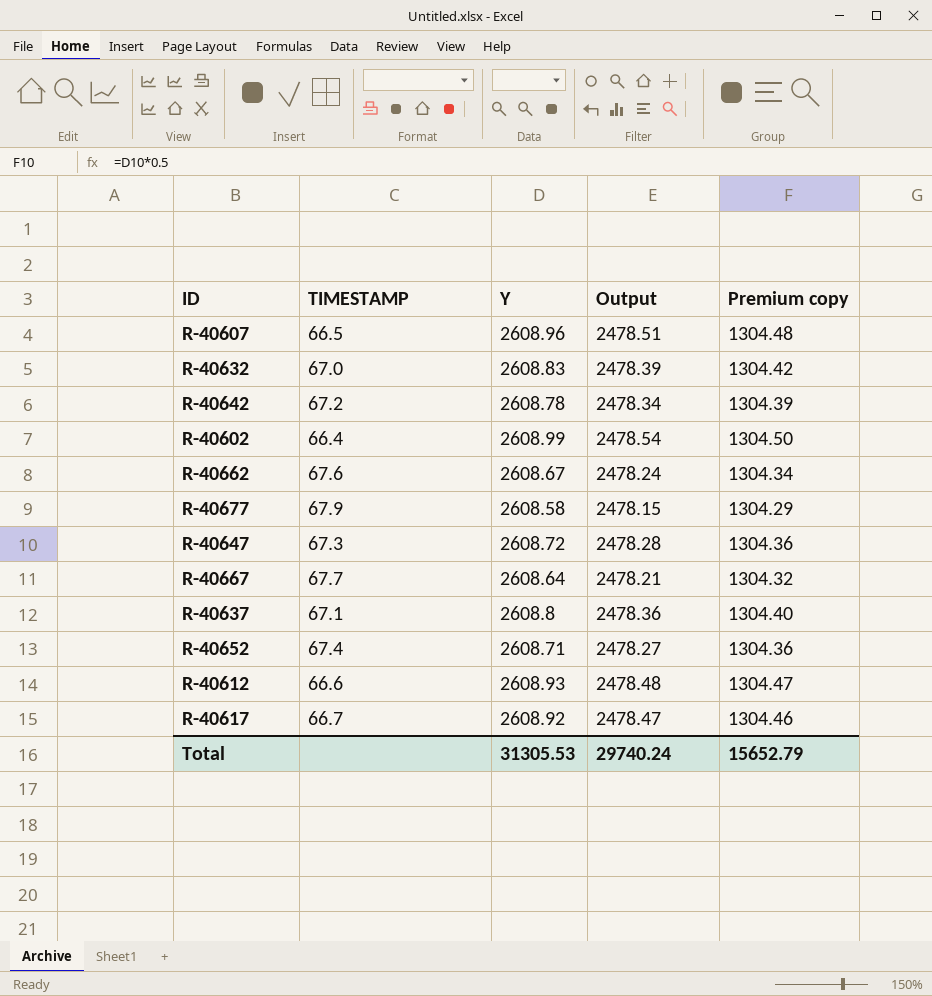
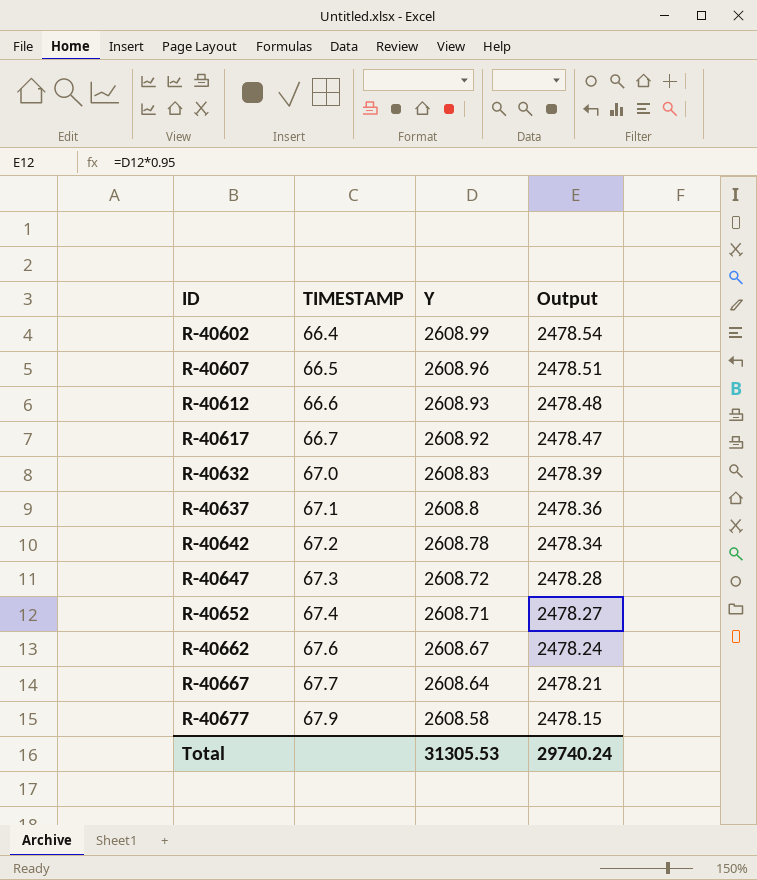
row order: none -> ID ascending
column Premium copy | formula: [Y] * 0.5 -> none

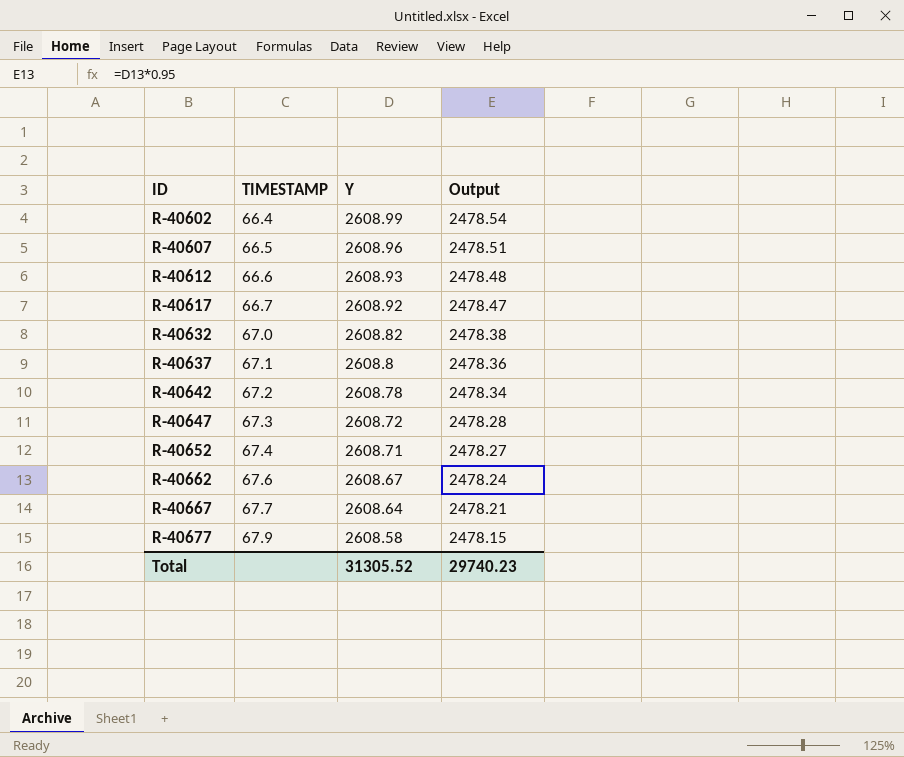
R-40632 | Y: 2608.83 -> 2608.82
R-40632 | Output: 2478.39 -> 2478.38
Total | Y: 31305.53 -> 31305.52
Total | Output: 29740.24 -> 29740.23

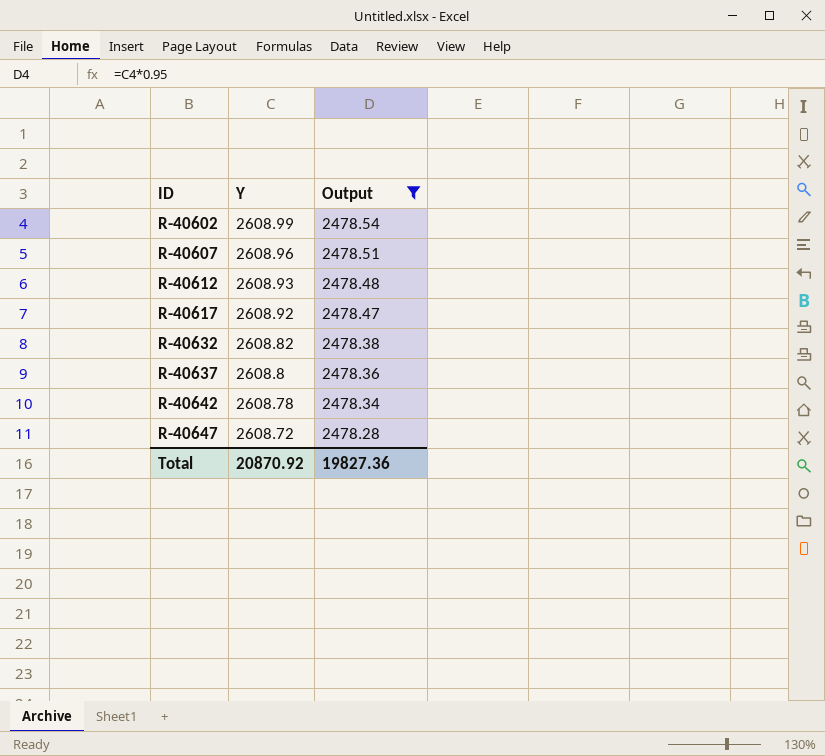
filter: none -> Output >= 2478.28
column TIMESTAMP | position: 2 -> none
Total | Y: 31305.52 -> 20870.92
Total | Output: 29740.23 -> 19827.36

